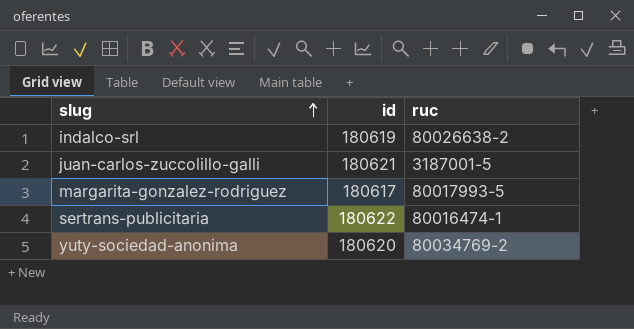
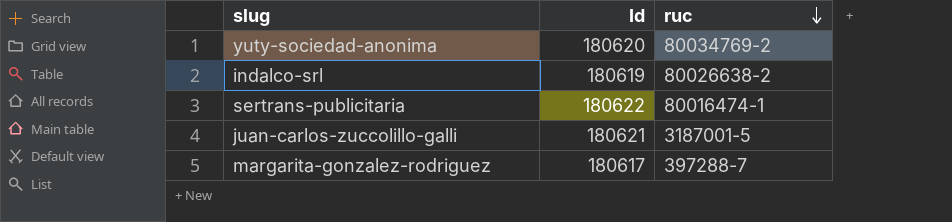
row order: slug ascending -> ruc descending
column name: id -> Id
margarita-gonzalez-rodriguez | ruc: 80017993-5 -> 397288-7

